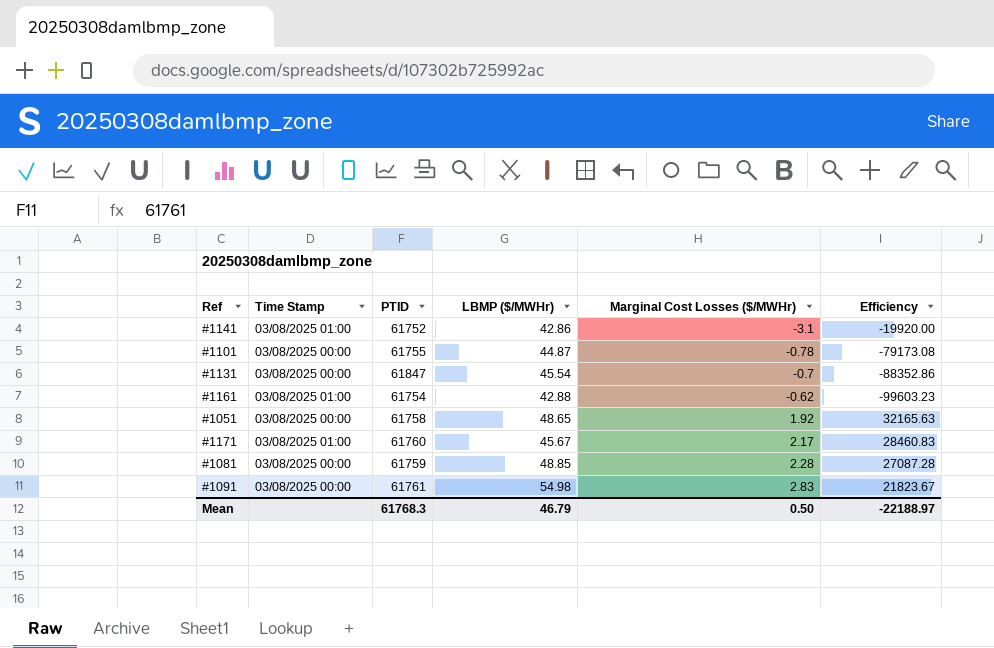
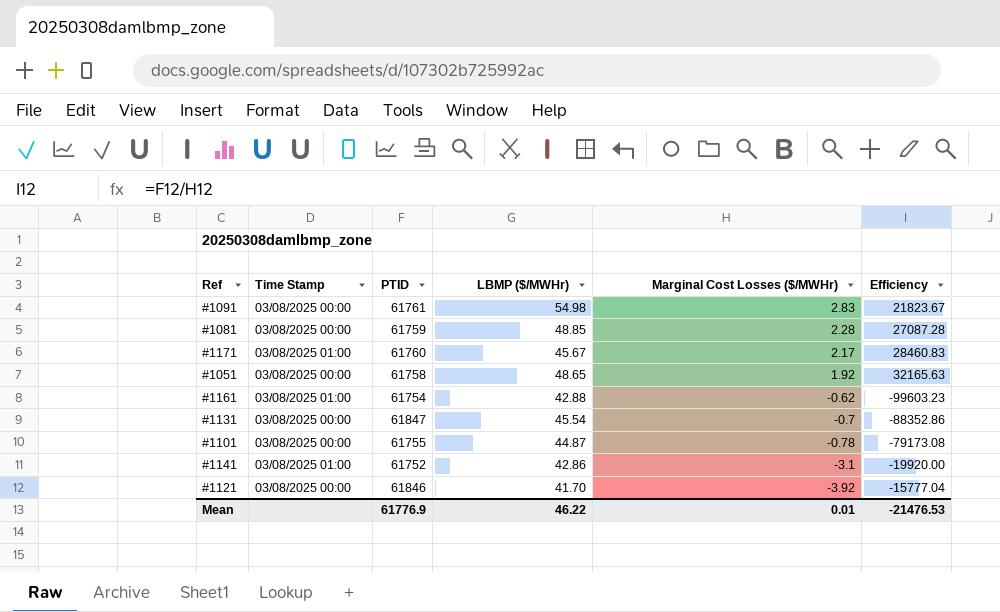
row order: Marginal Cost Losses ($/MWHr) ascending -> Marginal Cost Losses ($/MWHr) descending
row #1121: none -> 03/08/2025 00:00 | 61846 | 41.70 | -3.92 | -15777.04
Mean | PTID: 61768.3 -> 61776.9
Mean | LBMP ($/MWHr): 46.79 -> 46.22
Mean | Marginal Cost Losses ($/MWHr): 0.50 -> 0.01
Mean | Efficiency: -22188.97 -> -21476.53

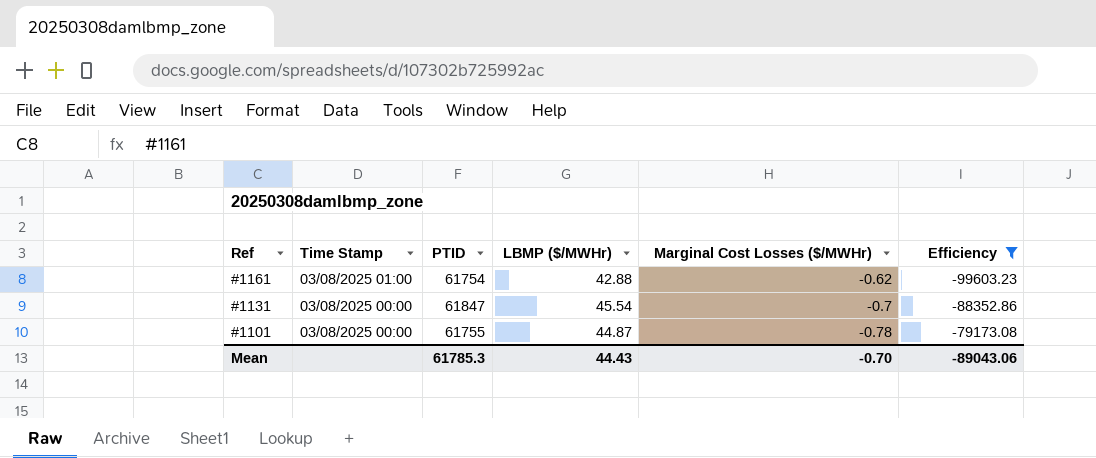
filter: none -> Efficiency <= -79173.08
Mean | PTID: 61776.9 -> 61785.3
Mean | LBMP ($/MWHr): 46.22 -> 44.43
Mean | Marginal Cost Losses ($/MWHr): 0.01 -> -0.70
Mean | Efficiency: -21476.53 -> -89043.06

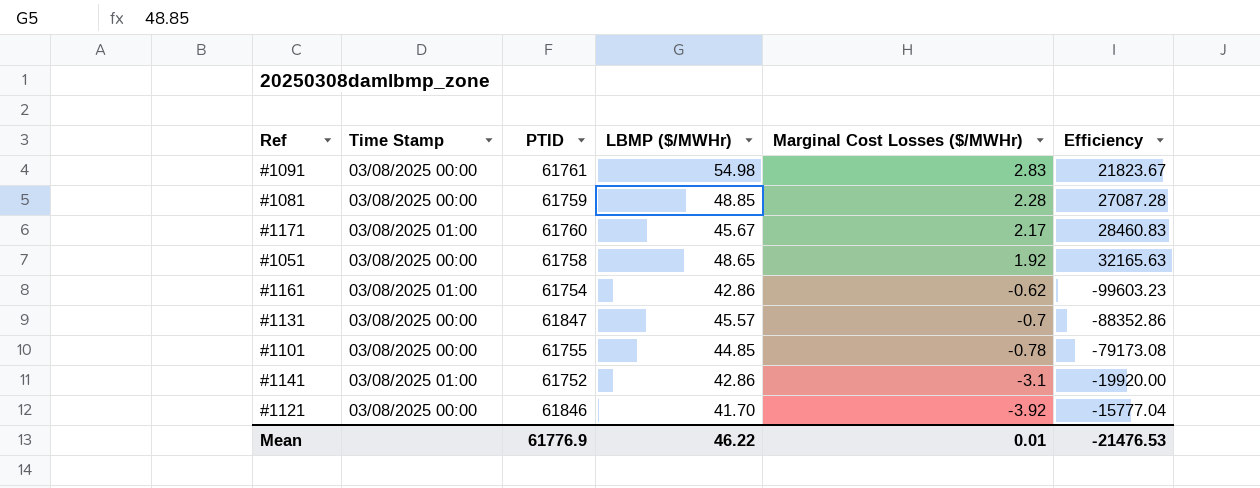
filter: Efficiency <= -79173.08 -> none
#1161 | LBMP ($/MWHr): 42.88 -> 42.86
#1131 | LBMP ($/MWHr): 45.54 -> 45.57
#1101 | LBMP ($/MWHr): 44.87 -> 44.85
Mean | PTID: 61785.3 -> 61776.9
Mean | LBMP ($/MWHr): 44.43 -> 46.22
Mean | Marginal Cost Losses ($/MWHr): -0.70 -> 0.01
Mean | Efficiency: -89043.06 -> -21476.53

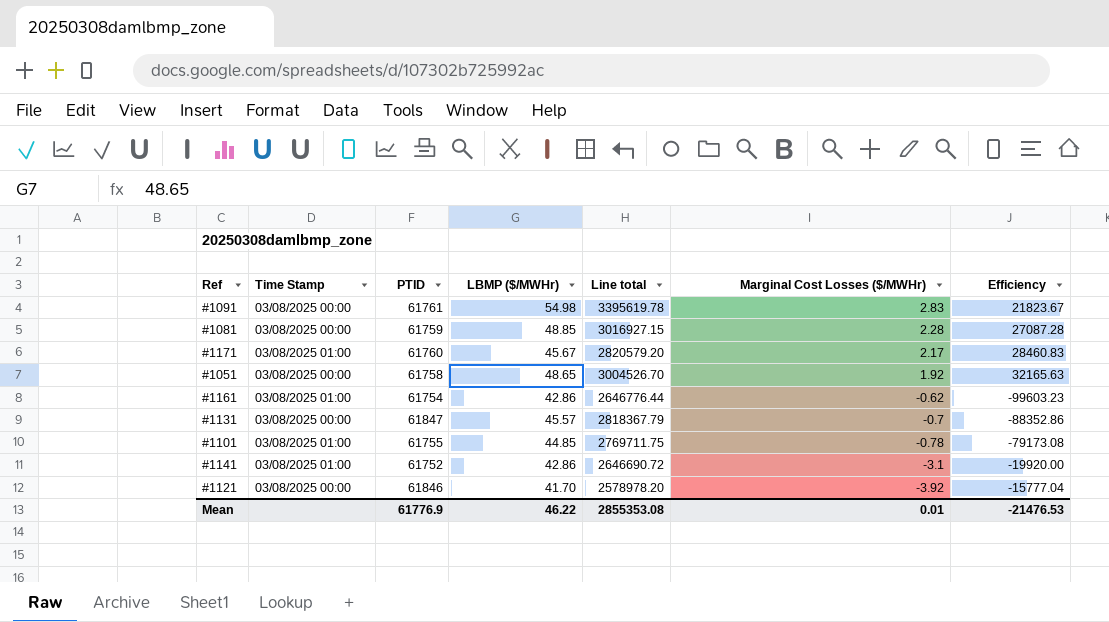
column Line total | formula: none -> [PTID] * [LBMP ($/MWHr)]
#1101 | Time Stamp: 03/08/2025 00:00 -> 03/08/2025 01:00

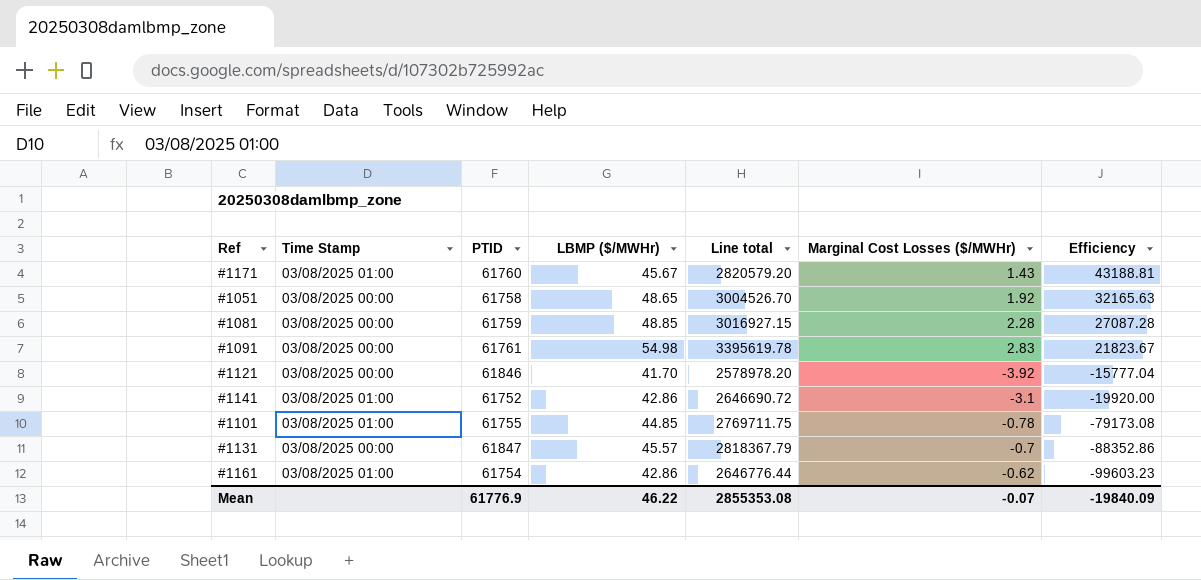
row order: Marginal Cost Losses ($/MWHr) descending -> Efficiency descending
#1171 | Marginal Cost Losses ($/MWHr): 2.17 -> 1.43
#1171 | Efficiency: 28460.83 -> 43188.81
Mean | Marginal Cost Losses ($/MWHr): 0.01 -> -0.07
Mean | Efficiency: -21476.53 -> -19840.09

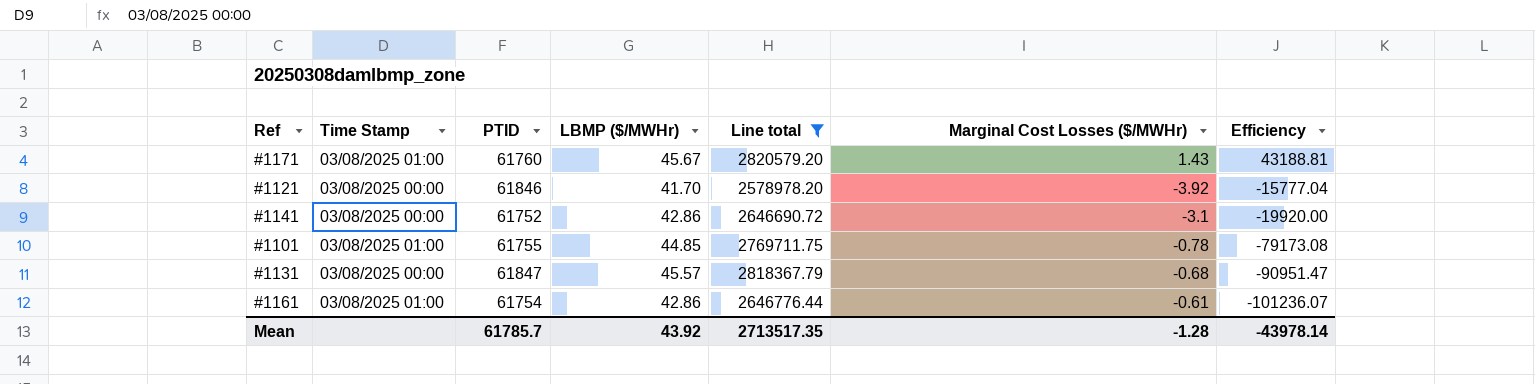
filter: none -> Line total <= 2820579.20
#1141 | Time Stamp: 03/08/2025 01:00 -> 03/08/2025 00:00
#1131 | Marginal Cost Losses ($/MWHr): -0.7 -> -0.68
#1131 | Efficiency: -88352.86 -> -90951.47
#1161 | Marginal Cost Losses ($/MWHr): -0.62 -> -0.61
#1161 | Efficiency: -99603.23 -> -101236.07
Mean | PTID: 61776.9 -> 61785.7
Mean | LBMP ($/MWHr): 46.22 -> 43.92
Mean | Line total: 2855353.08 -> 2713517.35
Mean | Marginal Cost Losses ($/MWHr): -0.07 -> -1.28
Mean | Efficiency: -19840.09 -> -43978.14

